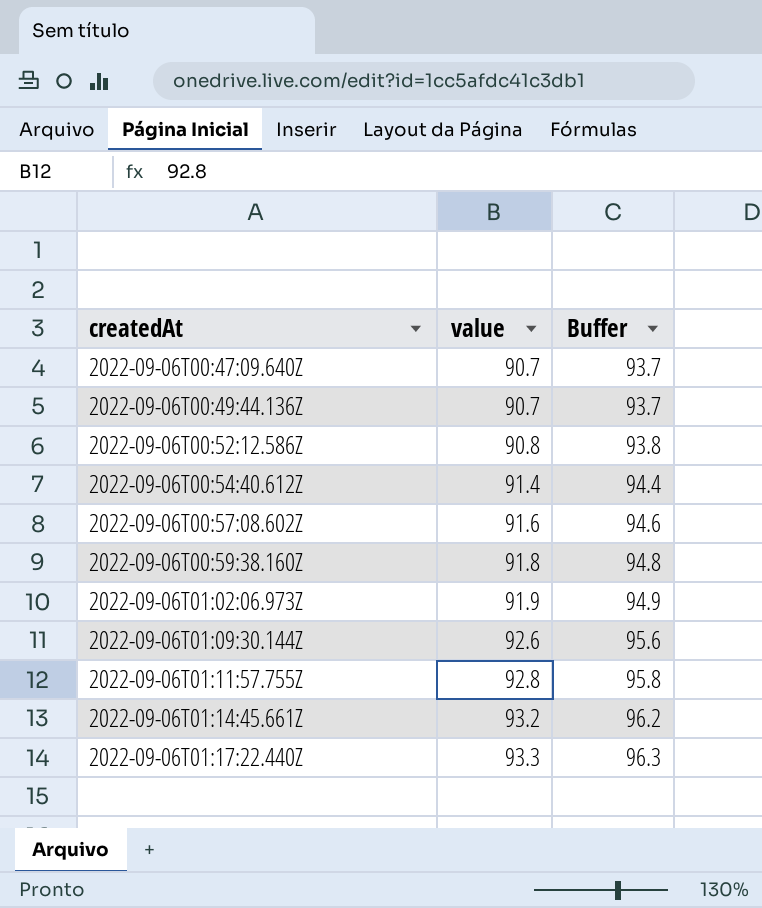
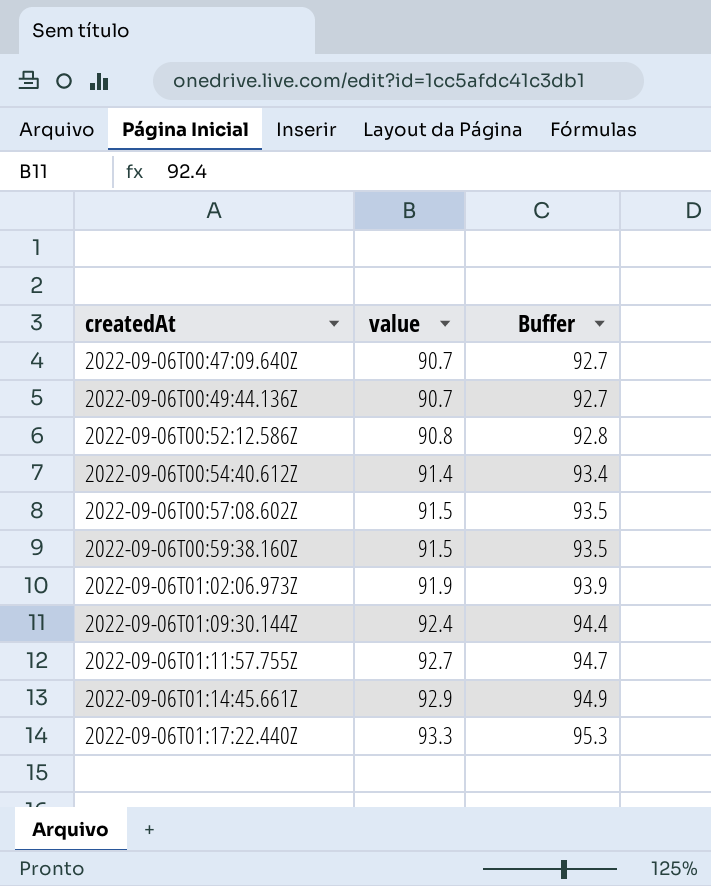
column Buffer | formula: [value] + 3 -> [value] + 2
2022-09-06T00:57:08.602Z | value: 91.6 -> 91.5
2022-09-06T00:59:38.160Z | value: 91.8 -> 91.5
2022-09-06T01:09:30.144Z | value: 92.6 -> 92.4
2022-09-06T01:11:57.755Z | value: 92.8 -> 92.7
2022-09-06T01:14:45.661Z | value: 93.2 -> 92.9

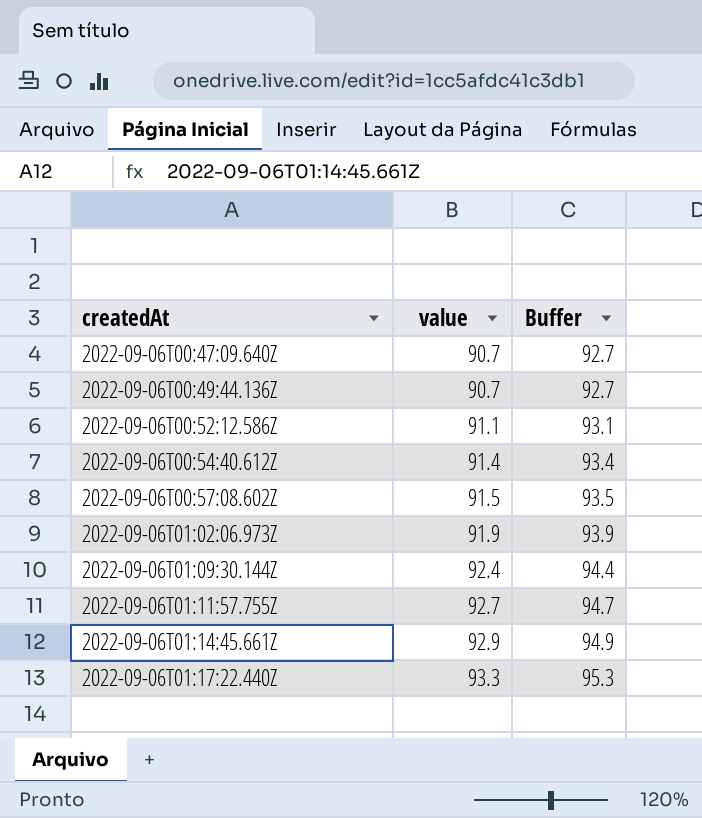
row 2022-09-06T00:59:38.160Z: 91.5 | 93.5 -> none
2022-09-06T00:52:12.586Z | value: 90.8 -> 91.1
2022-09-06T00:52:12.586Z | Buffer: 92.8 -> 93.1

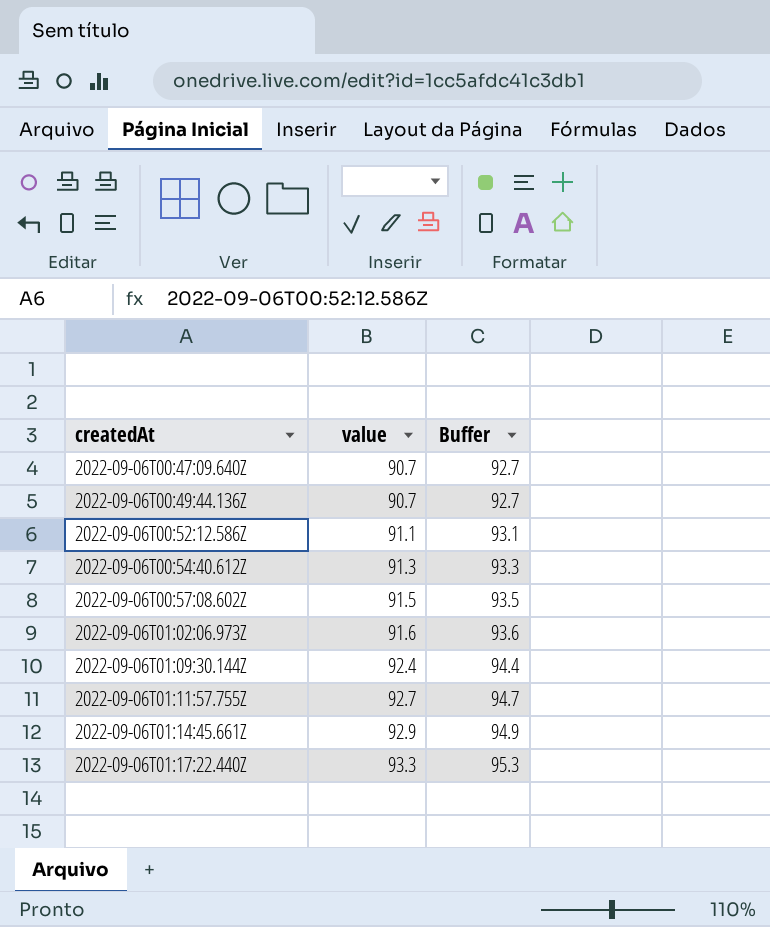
2022-09-06T00:54:40.612Z | value: 91.4 -> 91.3
2022-09-06T00:54:40.612Z | Buffer: 93.4 -> 93.3
2022-09-06T01:02:06.973Z | value: 91.9 -> 91.6
2022-09-06T01:02:06.973Z | Buffer: 93.9 -> 93.6

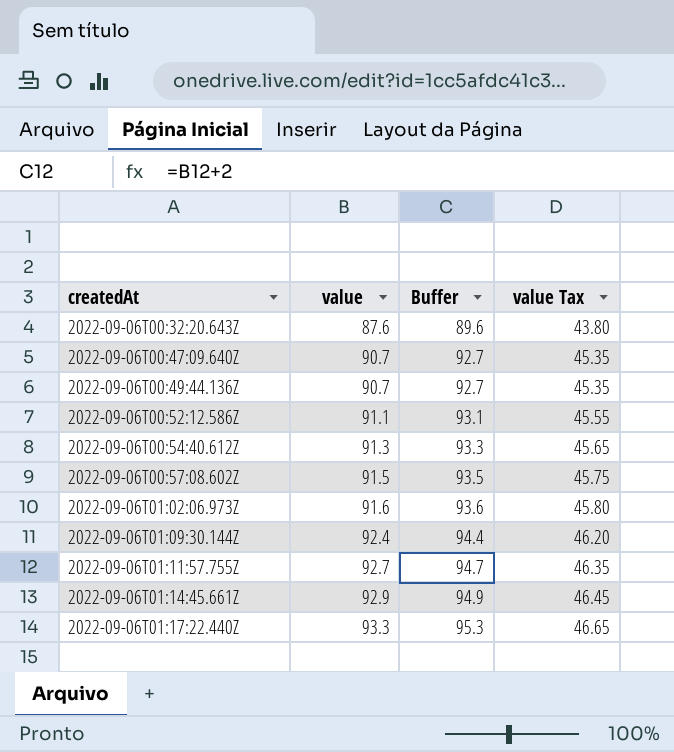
column value Tax | formula: none -> [value] * 0.5
row 2022-09-06T00:32:20.643Z: none -> 87.6 | 89.6 | 43.80

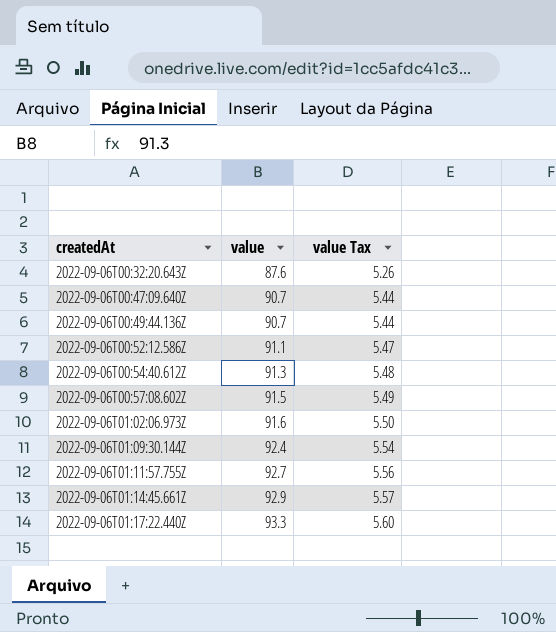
column Buffer | formula: [value] + 2 -> none
column value Tax | formula: [value] * 0.5 -> [value] * 0.06

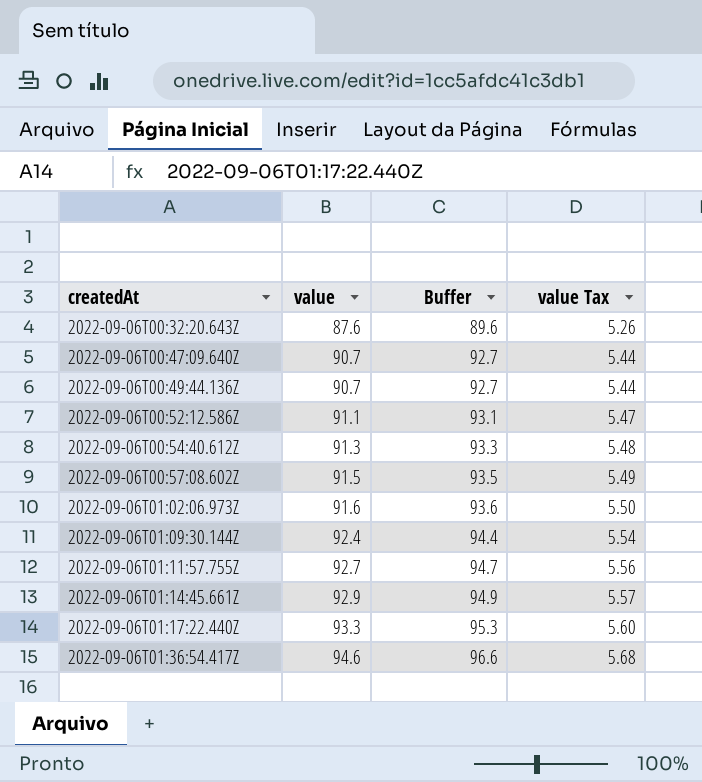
column Buffer | formula: none -> [value] + 2
row 2022-09-06T01:36:54.417Z: none -> 94.6 | 96.6 | 5.68

